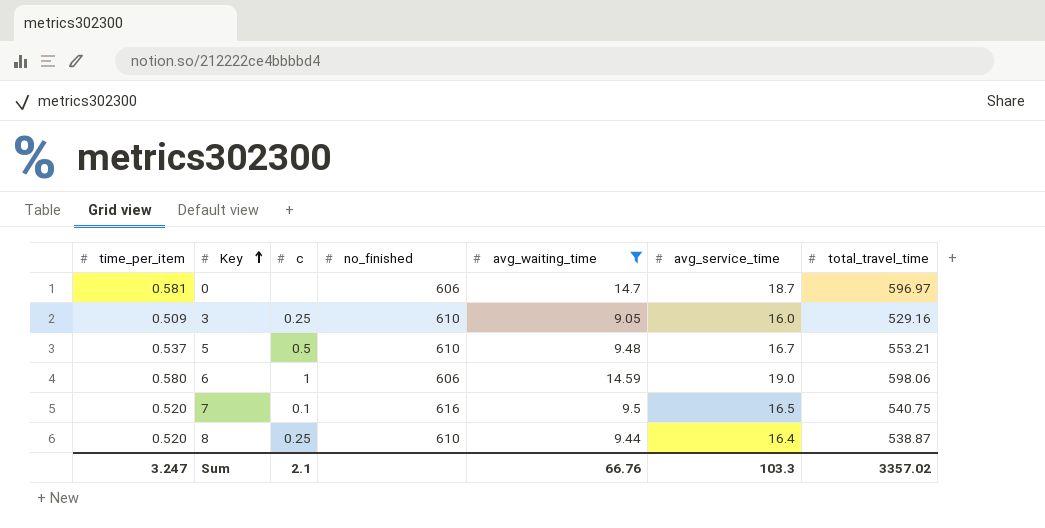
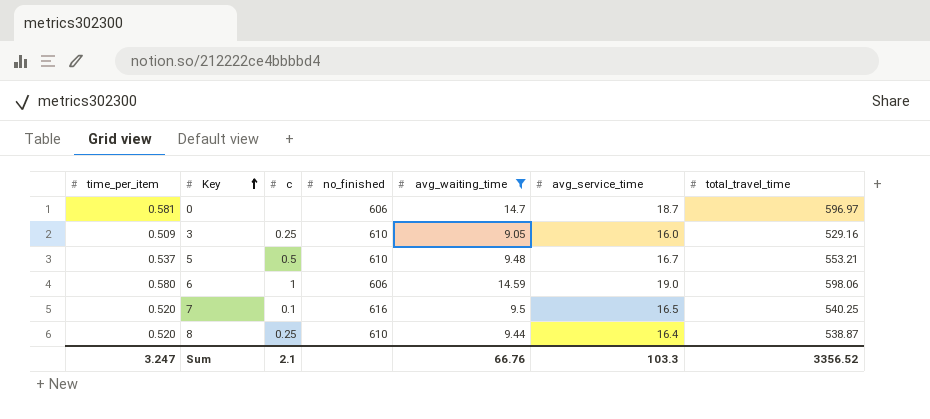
7 | total_travel_time: 540.75 -> 540.25
Sum | total_travel_time: 3357.02 -> 3356.52

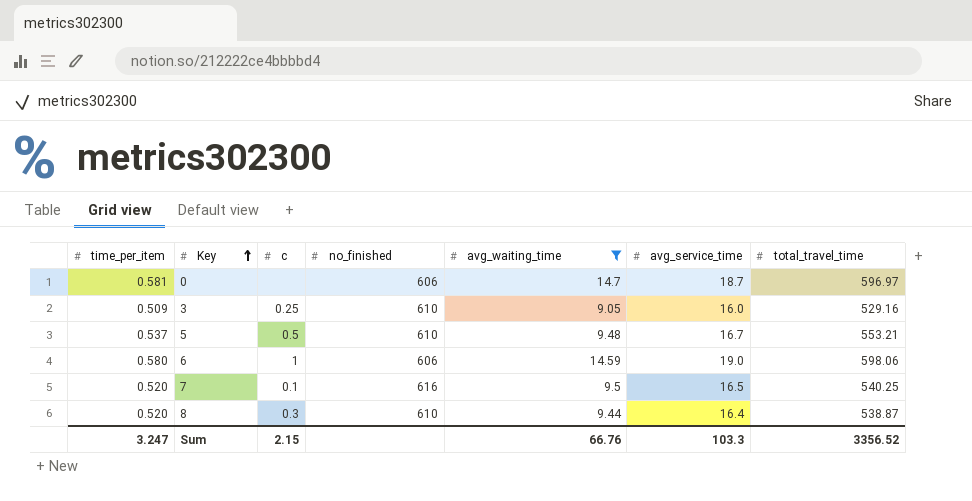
8 | c: 0.25 -> 0.3
Sum | c: 2.1 -> 2.15

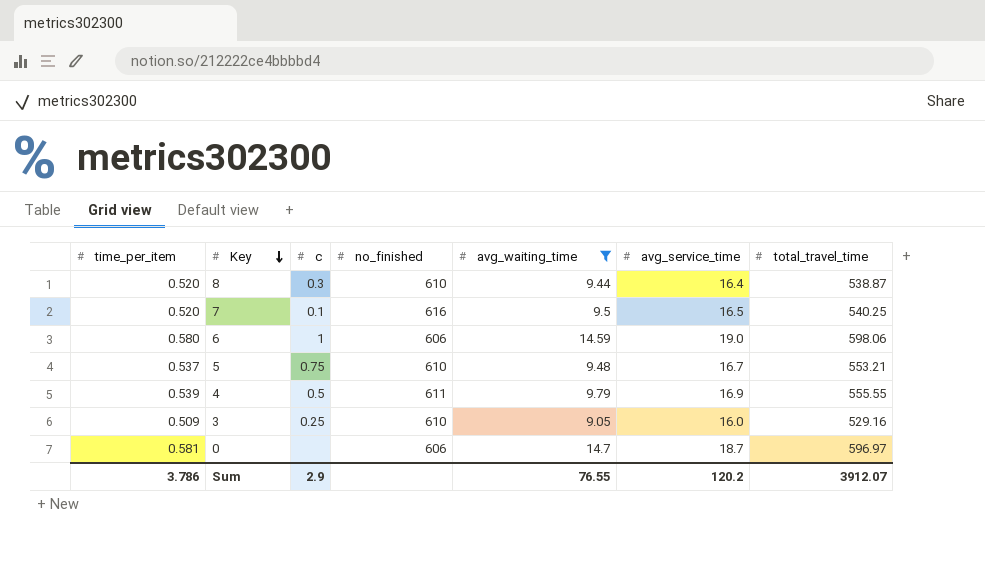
row order: Key ascending -> Key descending
5 | c: 0.5 -> 0.75
row 4: none -> 0.539 | 0.5 | 611 | 9.79 | 16.9 | 555.55
Sum | time_per_item: 3.247 -> 3.786
Sum | c: 2.15 -> 2.9
Sum | avg_waiting_time: 66.76 -> 76.55
Sum | avg_service_time: 103.3 -> 120.2
Sum | total_travel_time: 3356.52 -> 3912.07

